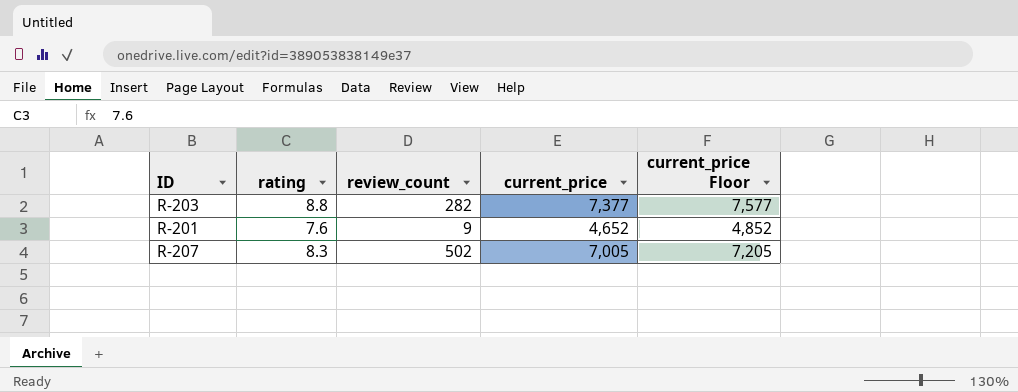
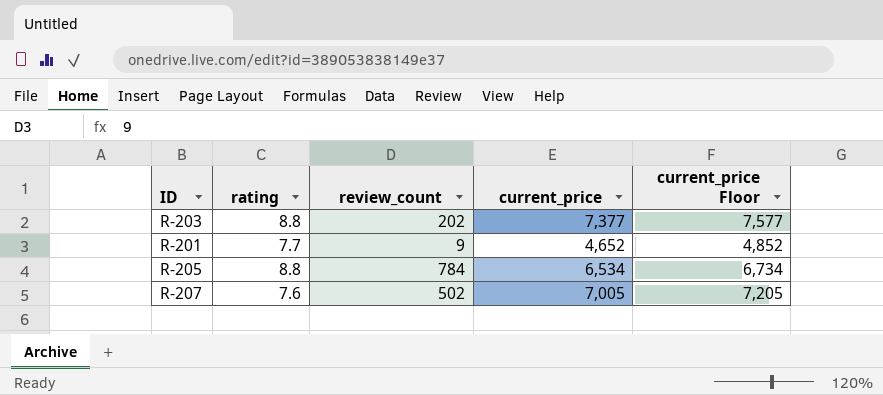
R-203 | review_count: 282 -> 202
R-201 | rating: 7.6 -> 7.7
row R-205: none -> 8.8 | 784 | 6,534 | 6,734
R-207 | rating: 8.3 -> 7.6

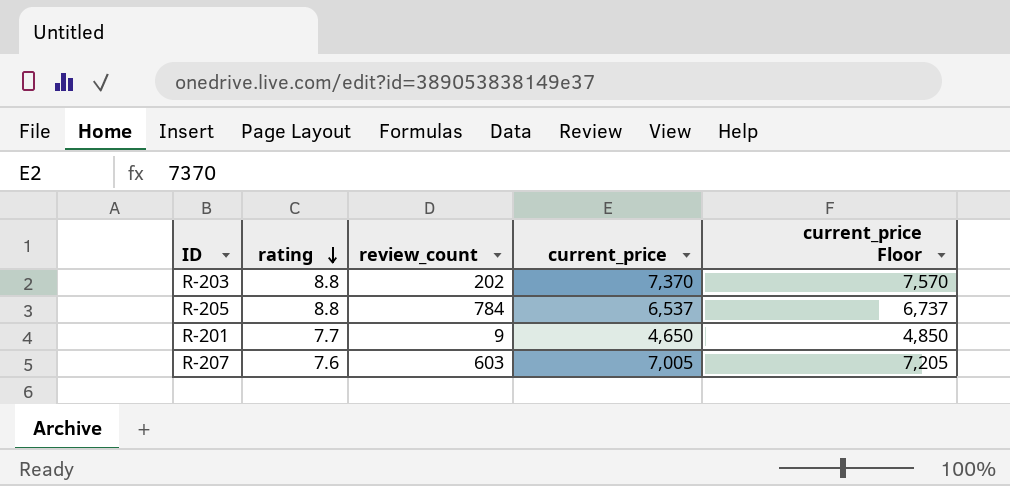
row order: none -> rating descending
R-203 | current_price: 7,377 -> 7,370
R-203 | current_price Floor: 7,577 -> 7,570
R-205 | current_price: 6,534 -> 6,537
R-205 | current_price Floor: 6,734 -> 6,737
R-201 | current_price: 4,652 -> 4,650
R-201 | current_price Floor: 4,852 -> 4,850
R-207 | review_count: 502 -> 603

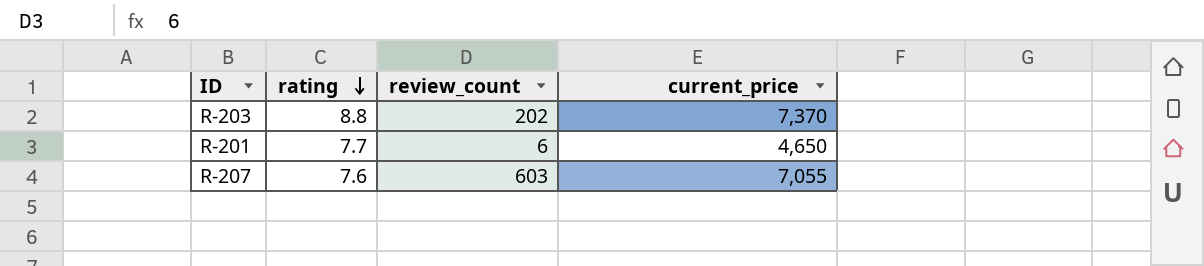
column current_price Floor | formula: [current_price] + 200 -> none
row R-205: 8.8 | 784 | 6,537 | 6,737 -> none
R-201 | review_count: 9 -> 6
R-207 | current_price: 7,005 -> 7,055

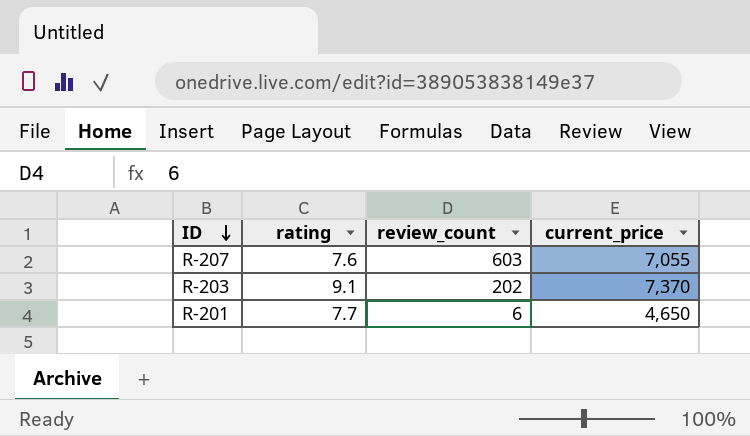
row order: rating descending -> ID descending
R-203 | rating: 8.8 -> 9.1

